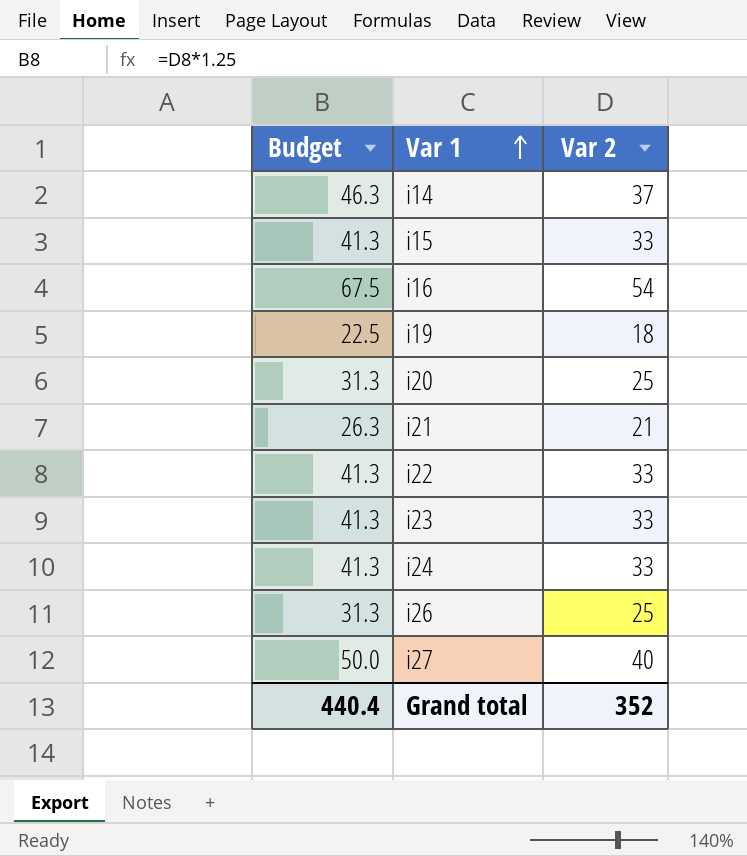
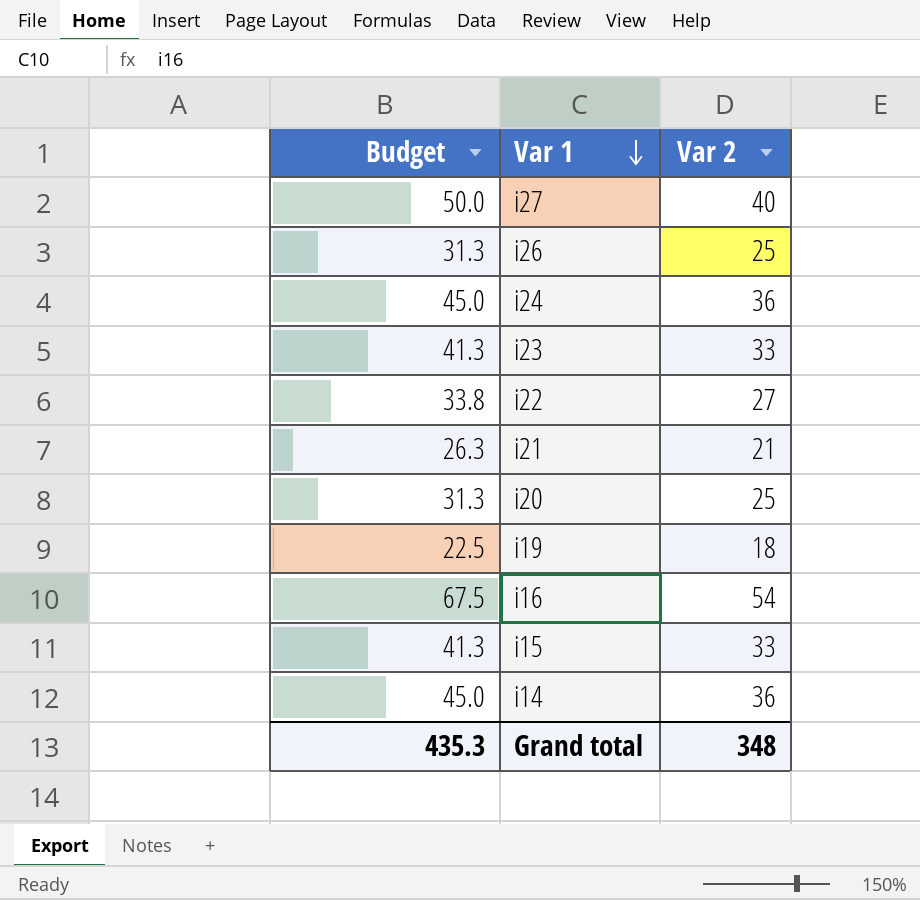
row order: Var 1 ascending -> Var 1 descending
i24 | Budget: 41.3 -> 45.0
i24 | Var 2: 33 -> 36
i22 | Budget: 41.3 -> 33.8
i22 | Var 2: 33 -> 27
i14 | Budget: 46.3 -> 45.0
i14 | Var 2: 37 -> 36
Grand total | Budget: 440.4 -> 435.3
Grand total | Var 2: 352 -> 348

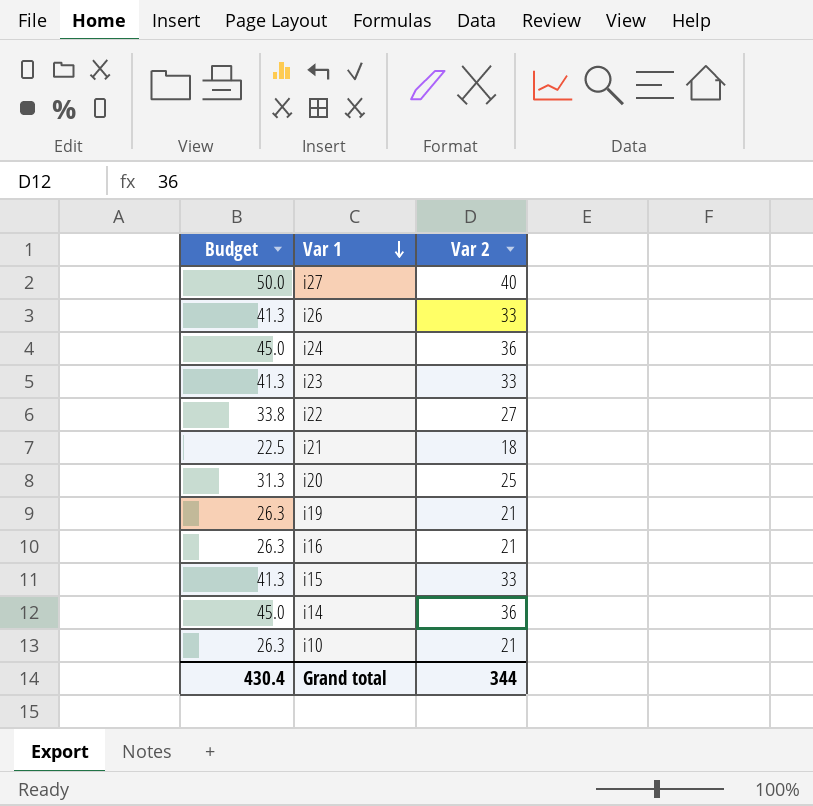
i26 | Budget: 31.3 -> 41.3
i26 | Var 2: 25 -> 33
i21 | Budget: 26.3 -> 22.5
i21 | Var 2: 21 -> 18
i19 | Budget: 22.5 -> 26.3
i19 | Var 2: 18 -> 21
i16 | Budget: 67.5 -> 26.3
i16 | Var 2: 54 -> 21
row i10: none -> 26.3 | 21
Grand total | Budget: 435.3 -> 430.4
Grand total | Var 2: 348 -> 344

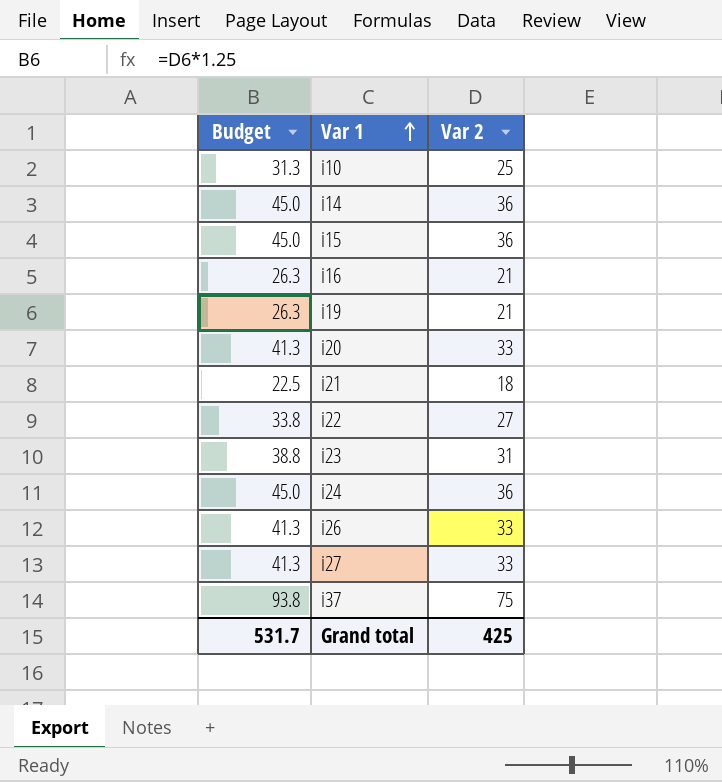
row order: Var 1 descending -> Var 1 ascending
i10 | Budget: 26.3 -> 31.3
i10 | Var 2: 21 -> 25
i15 | Budget: 41.3 -> 45.0
i15 | Var 2: 33 -> 36
i20 | Budget: 31.3 -> 41.3
i20 | Var 2: 25 -> 33
i23 | Budget: 41.3 -> 38.8
i23 | Var 2: 33 -> 31
i27 | Budget: 50.0 -> 41.3
i27 | Var 2: 40 -> 33
row i37: none -> 93.8 | 75
Grand total | Budget: 430.4 -> 531.7
Grand total | Var 2: 344 -> 425

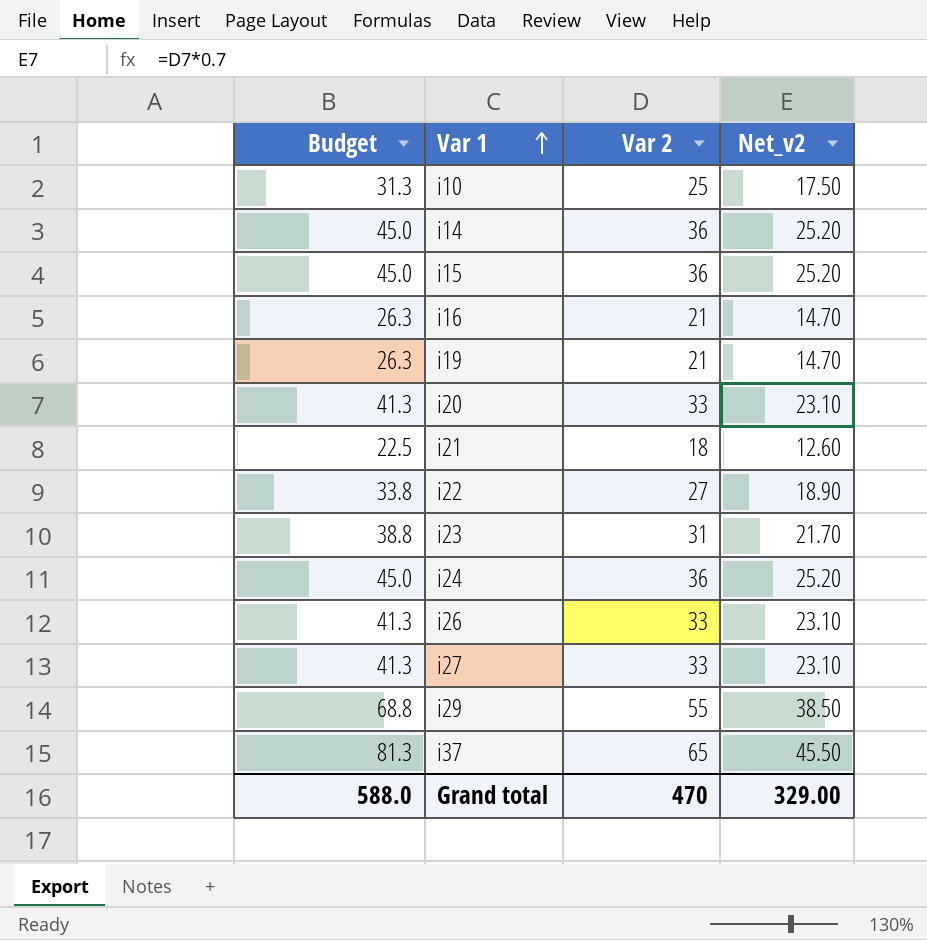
column Net_v2 | formula: none -> [Var 2] * 0.7
row i29: none -> 68.8 | 55 | 38.50
i37 | Budget: 93.8 -> 81.3
i37 | Var 2: 75 -> 65
Grand total | Budget: 531.7 -> 588.0
Grand total | Var 2: 425 -> 470

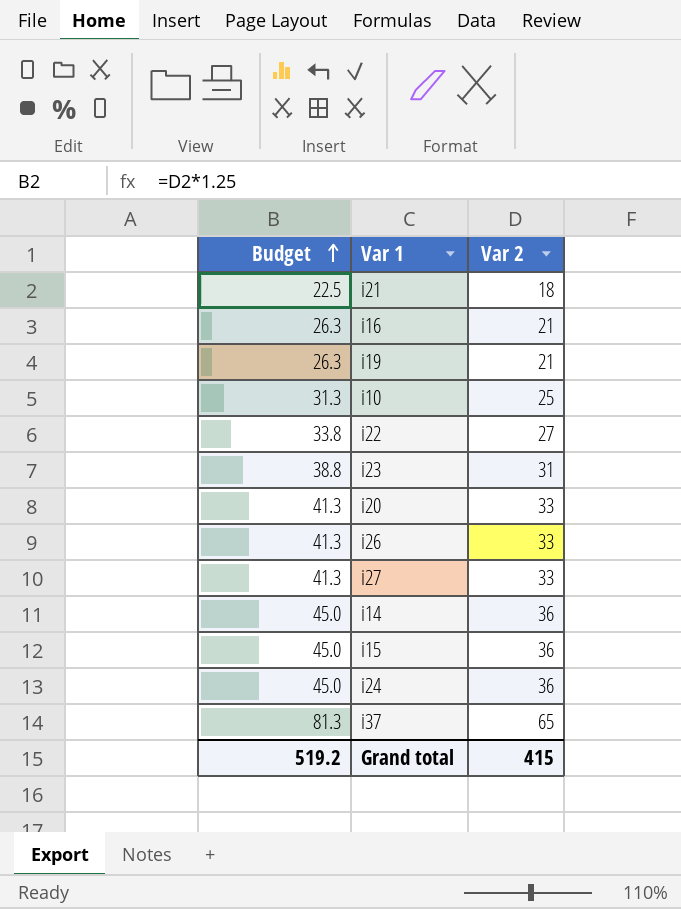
row order: Var 1 ascending -> Budget ascending
column Net_v2 | formula: [Var 2] * 0.7 -> none
row i29: 68.8 | 55 | 38.50 -> none
Grand total | Budget: 588.0 -> 519.2
Grand total | Var 2: 470 -> 415

